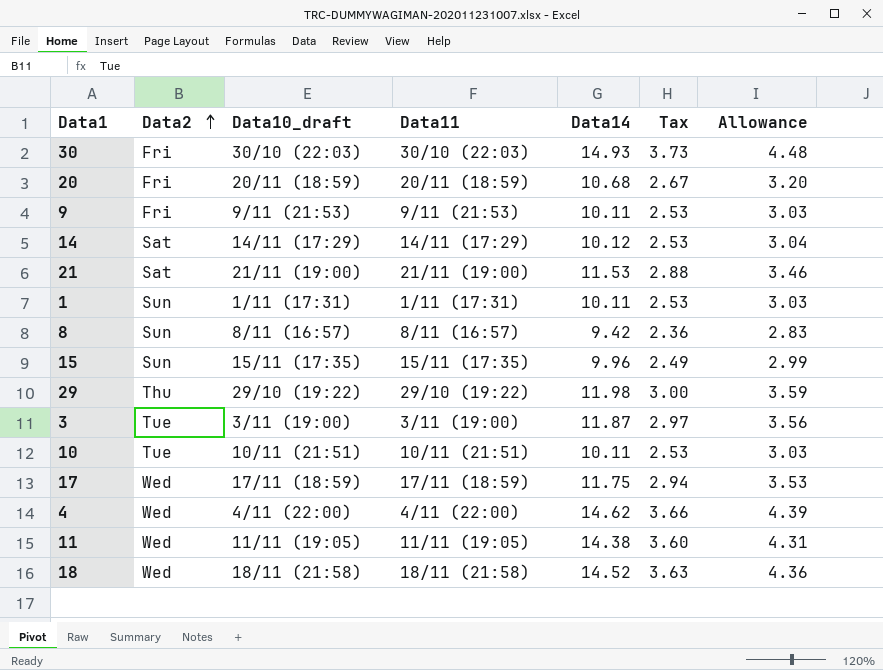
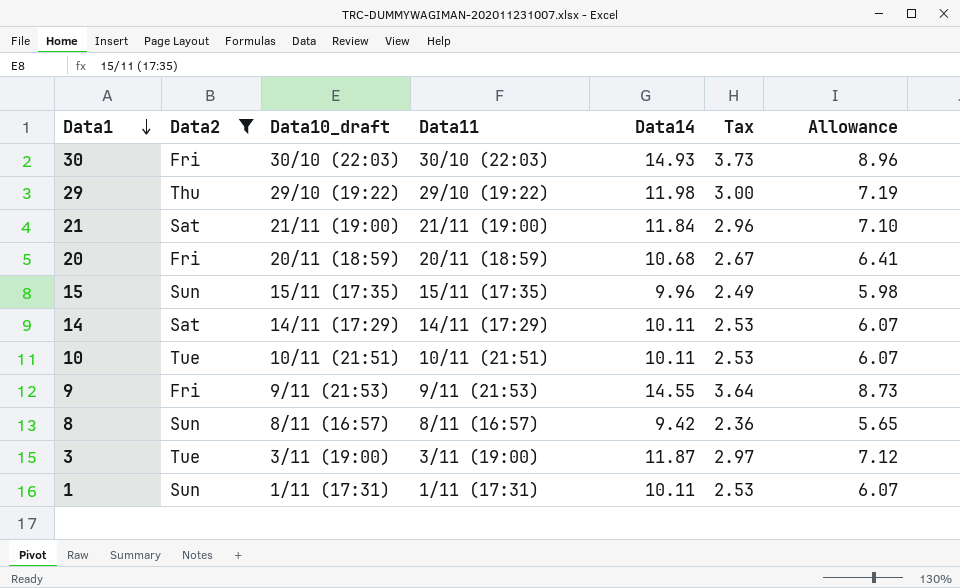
filter: none -> Data2 != Wed
row order: Data2 ascending -> Data1 descending
column Allowance | formula: [Data14] * 0.3 -> [Data14] * 0.6
21 | Data14: 11.53 -> 11.84
21 | Tax: 2.88 -> 2.96
14 | Data14: 10.12 -> 10.11
9 | Data14: 10.11 -> 14.55
9 | Tax: 2.53 -> 3.64

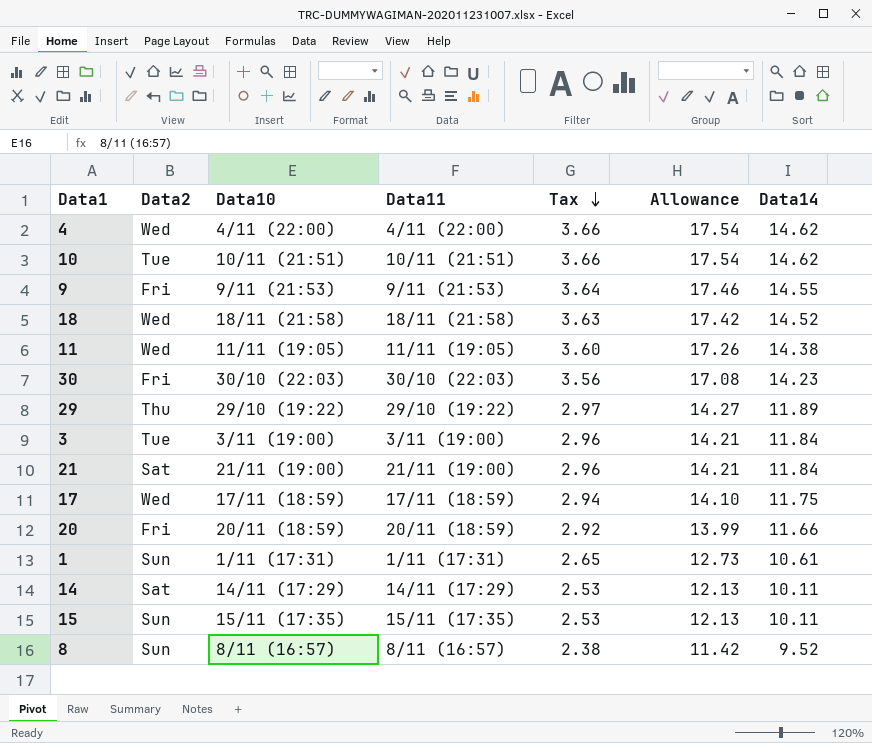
filter: Data2 != Wed -> none
row order: Data1 descending -> Tax descending
column name: Data10_draft -> Data10
column Allowance | formula: [Data14] * 0.6 -> [Data14] * 1.2
column Data14 | position: 5 -> 7
10 | Tax: 2.53 -> 3.66
10 | Data14: 10.11 -> 14.62
30 | Tax: 3.73 -> 3.56
30 | Data14: 14.93 -> 14.23
29 | Tax: 3.00 -> 2.97
29 | Data14: 11.98 -> 11.89
3 | Tax: 2.97 -> 2.96
3 | Data14: 11.87 -> 11.84
20 | Tax: 2.67 -> 2.92
20 | Data14: 10.68 -> 11.66
1 | Tax: 2.53 -> 2.65
1 | Data14: 10.11 -> 10.61
15 | Tax: 2.49 -> 2.53
15 | Data14: 9.96 -> 10.11
8 | Tax: 2.36 -> 2.38
8 | Data14: 9.42 -> 9.52

